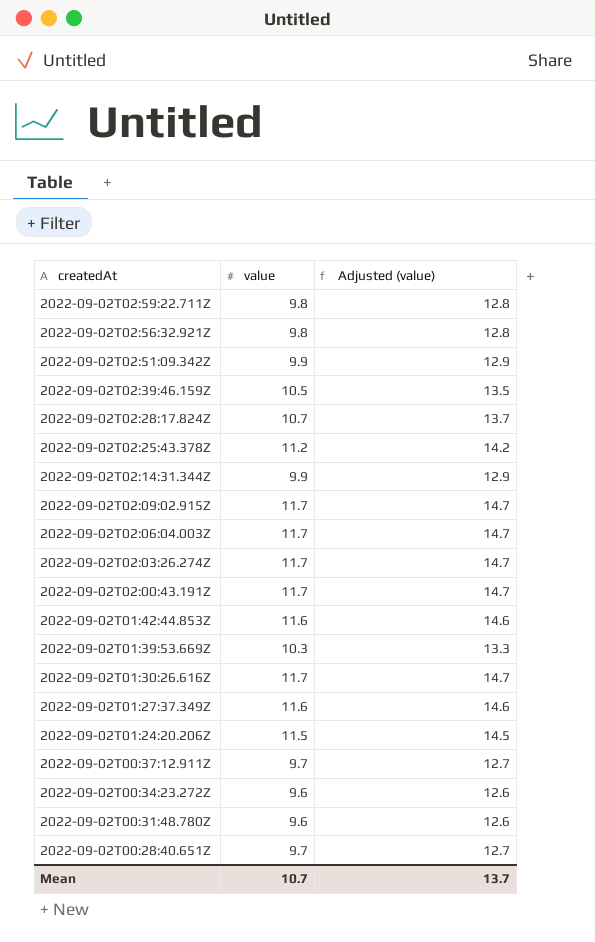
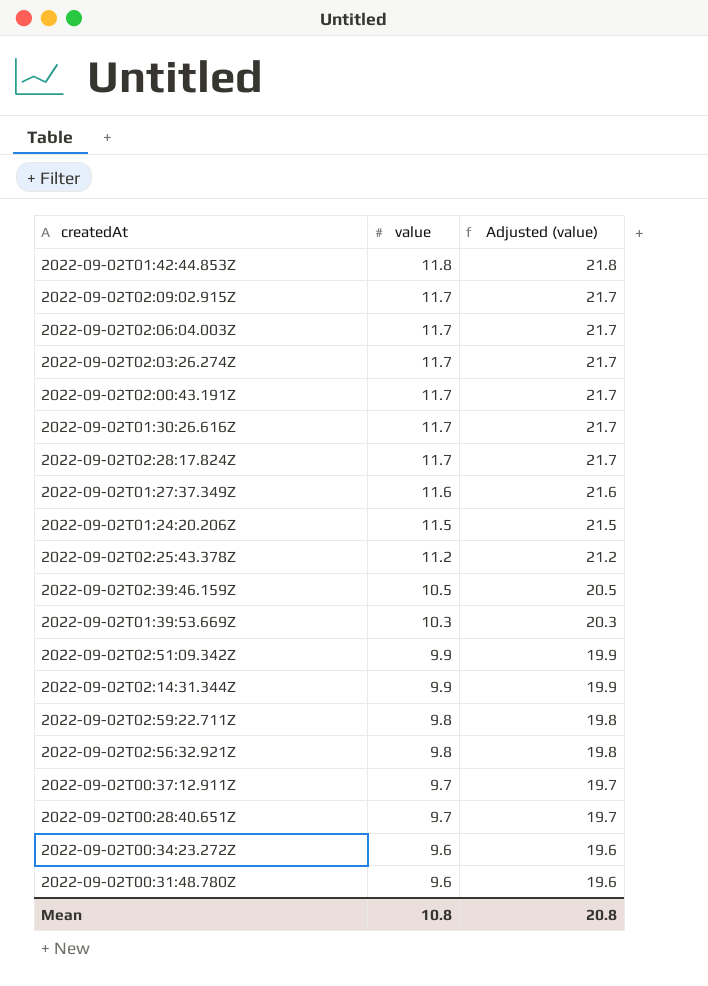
row order: createdAt descending -> value descending
column Adjusted (value) | formula: [value] + 3 -> [value] + 10
2022-09-02T01:42:44.853Z | value: 11.6 -> 11.8
2022-09-02T02:28:17.824Z | value: 10.7 -> 11.7
Mean | value: 10.7 -> 10.8
Mean | Adjusted (value): 13.7 -> 20.8

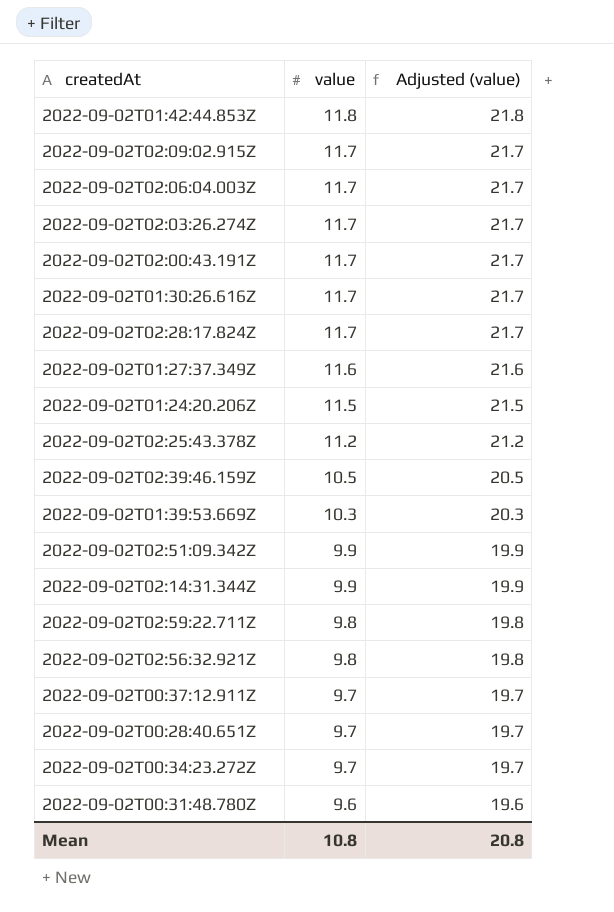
2022-09-02T00:34:23.272Z | value: 9.6 -> 9.7
2022-09-02T00:34:23.272Z | Adjusted (value): 19.6 -> 19.7

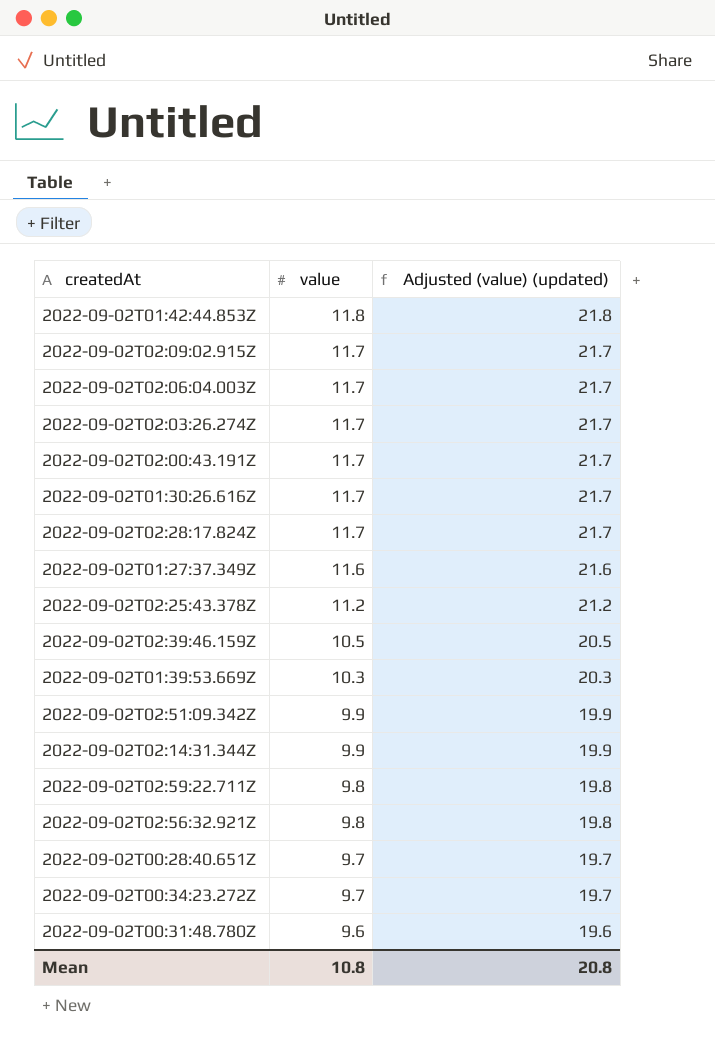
column name: Adjusted (value) -> Adjusted (value) (updated)
row 2022-09-02T01:24:20.206Z: 11.5 | 21.5 -> none
row 2022-09-02T00:37:12.911Z: 9.7 | 19.7 -> none

